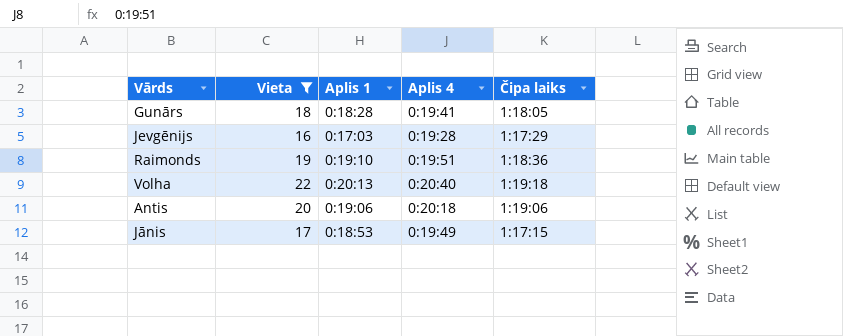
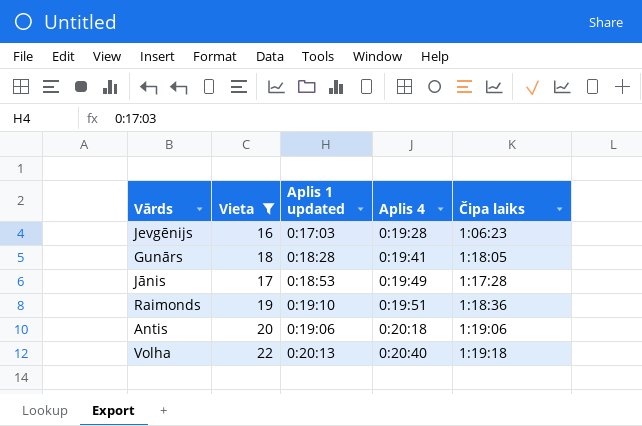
row order: none -> Aplis 4 ascending
column name: Aplis 1 -> Aplis 1 updated
Jevgēnijs | Čipa laiks: 1:17:29 -> 1:06:23
Jānis | Čipa laiks: 1:17:15 -> 1:17:28

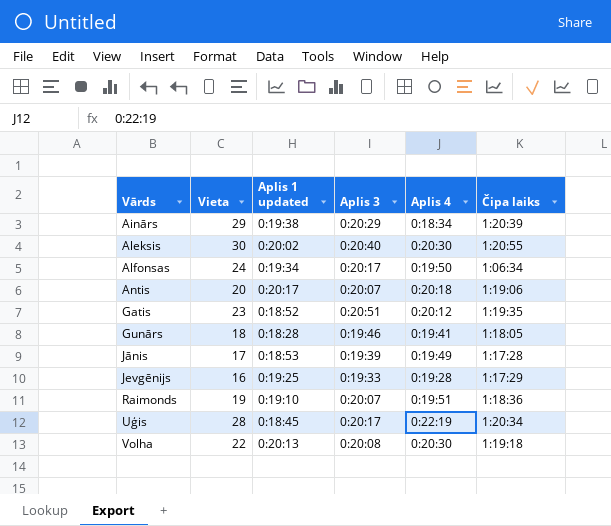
filter: Vieta <= 22 -> none
row order: Aplis 4 ascending -> Vārds ascending
column Aplis 3 | position: none -> 4
Antis | Aplis 1 updated: 0:19:06 -> 0:20:17
Jevgēnijs | Aplis 1 updated: 0:17:03 -> 0:19:25
Jevgēnijs | Čipa laiks: 1:06:23 -> 1:17:29
Volha | Aplis 4: 0:20:40 -> 0:20:30

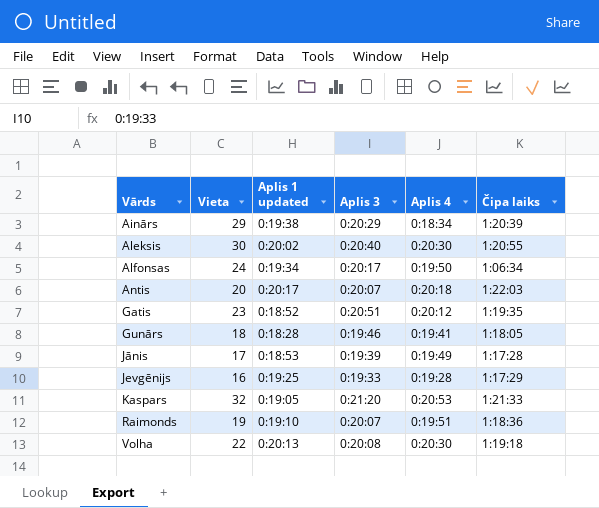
row Uģis: 28 | 0:18:45 | 0:20:17 | 0:22:19 | 1:20:34 -> none
Antis | Čipa laiks: 1:19:06 -> 1:22:03
row Kaspars: none -> 32 | 0:19:05 | 0:21:20 | 0:20:53 | 1:21:33

